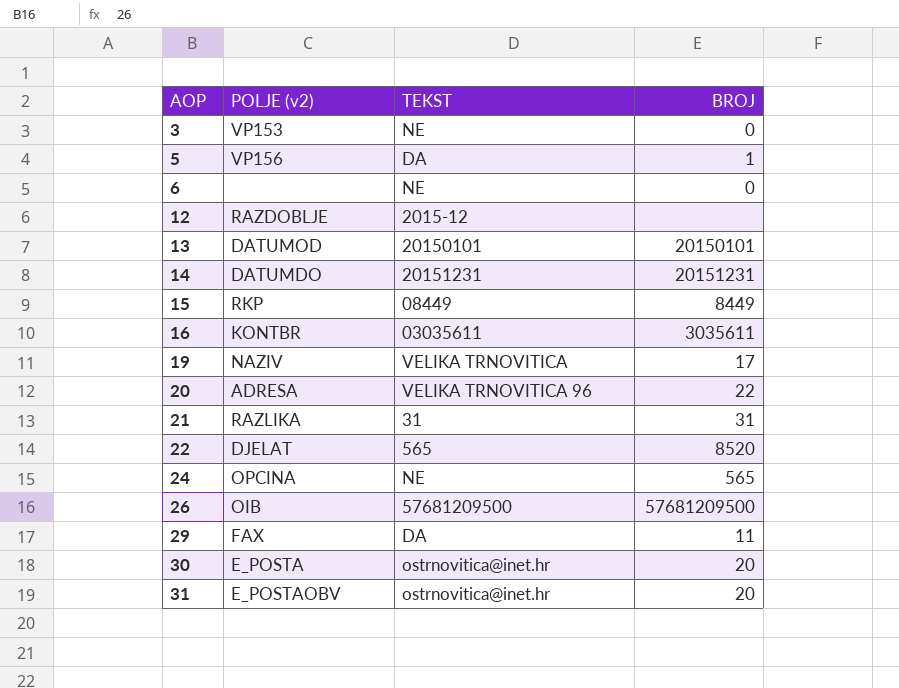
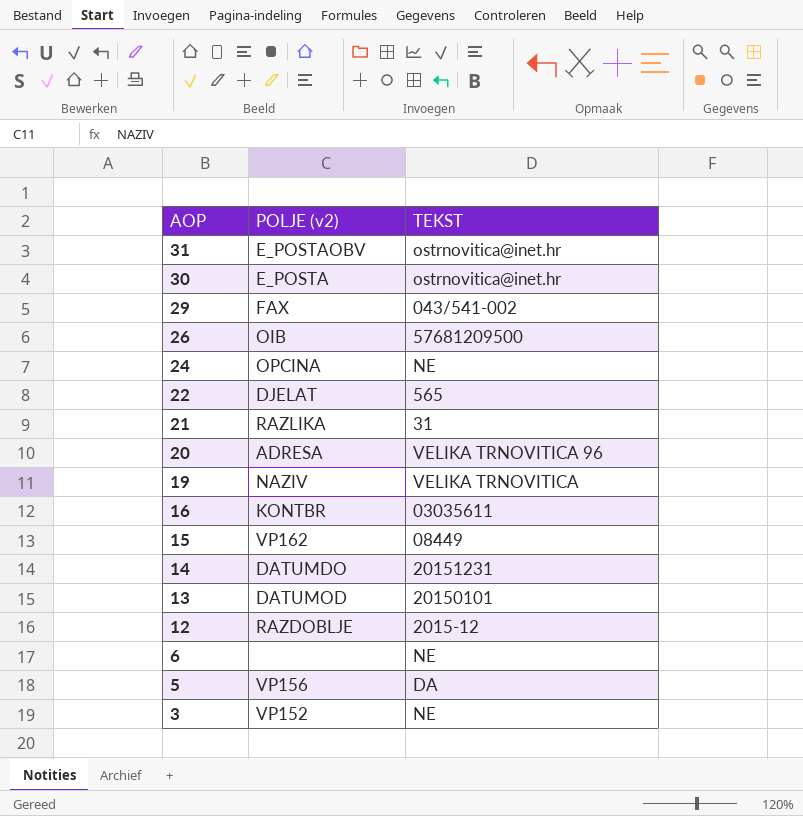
row order: AOP ascending -> AOP descending
column BROJ | position: 4 -> none
29 | TEKST: DA -> 043/541-002
15 | POLJE (v2): RKP -> VP162
3 | POLJE (v2): VP153 -> VP152

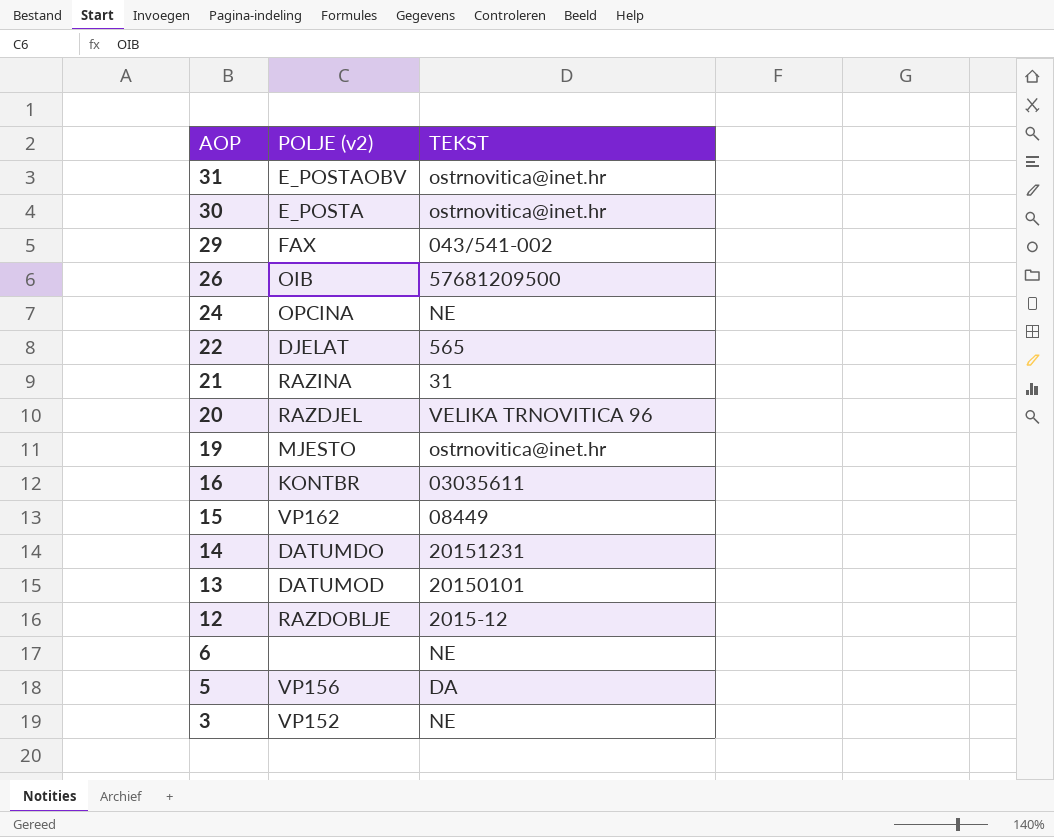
21 | POLJE (v2): RAZLIKA -> RAZINA
20 | POLJE (v2): ADRESA -> RAZDJEL
19 | POLJE (v2): NAZIV -> MJESTO
19 | TEKST: VELIKA TRNOVITICA -> ostrnovitica@inet.hr

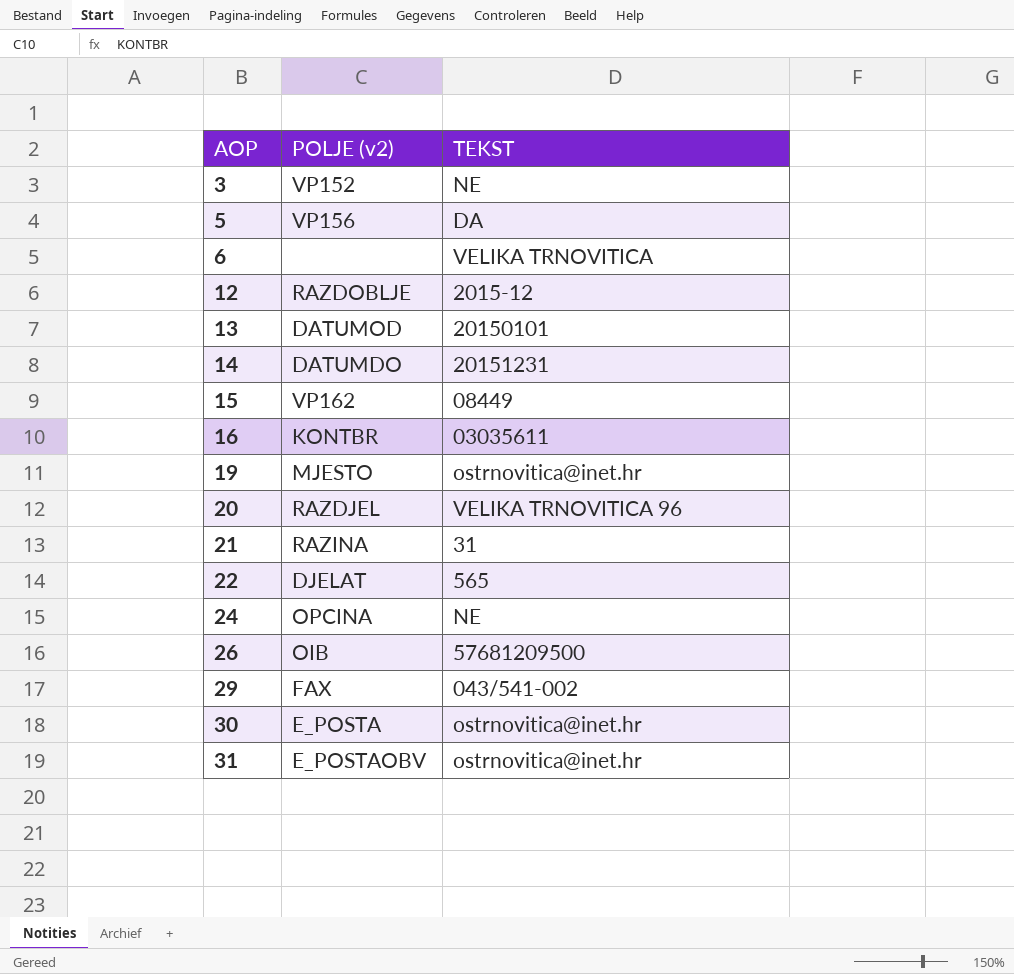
row order: AOP descending -> AOP ascending
6 | TEKST: NE -> VELIKA TRNOVITICA

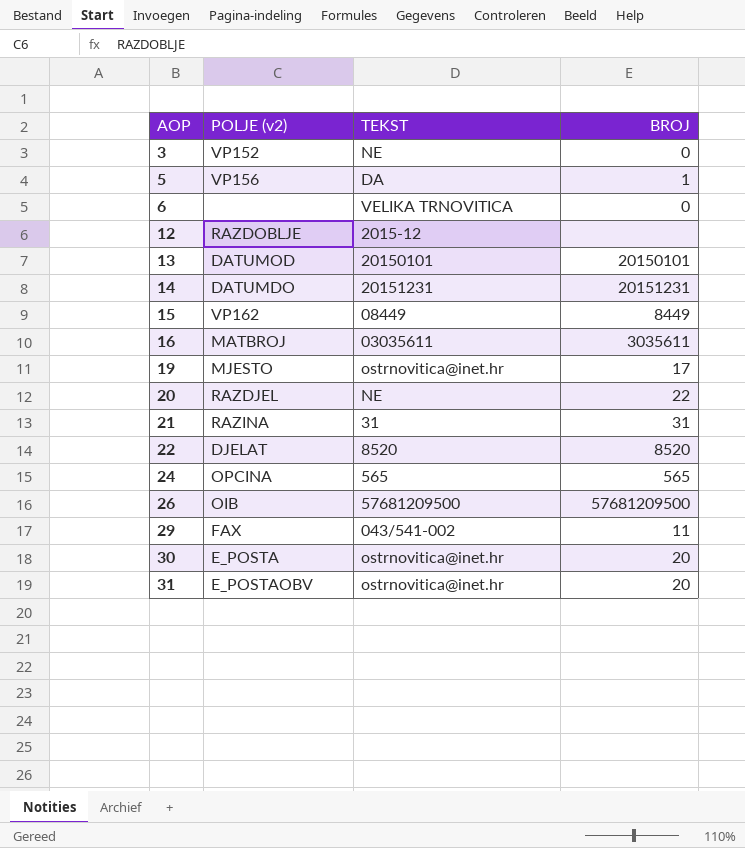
column BROJ | position: none -> 4
16 | POLJE (v2): KONTBR -> MATBROJ
20 | TEKST: VELIKA TRNOVITICA 96 -> NE
22 | TEKST: 565 -> 8520
24 | TEKST: NE -> 565

